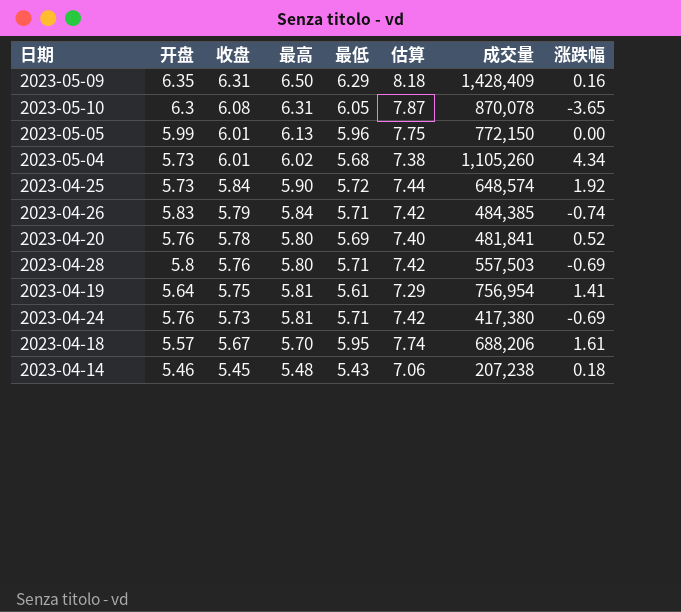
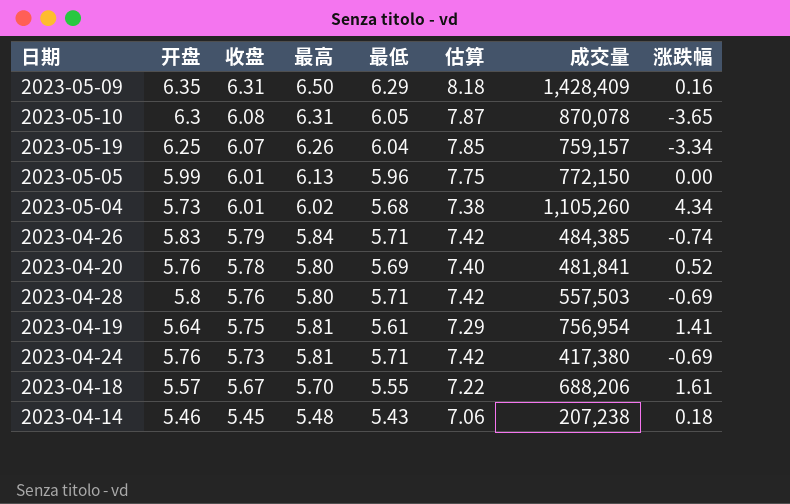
row 2023-04-25: 5.73 | 5.84 | 5.90 | 5.72 | 7.44 | 648,574 | 1.92 -> none
row 2023-05-19: none -> 6.25 | 6.07 | 6.26 | 6.04 | 7.85 | 759,157 | -3.34
2023-04-18 | 最低: 5.95 -> 5.55
2023-04-18 | 估算: 7.74 -> 7.22

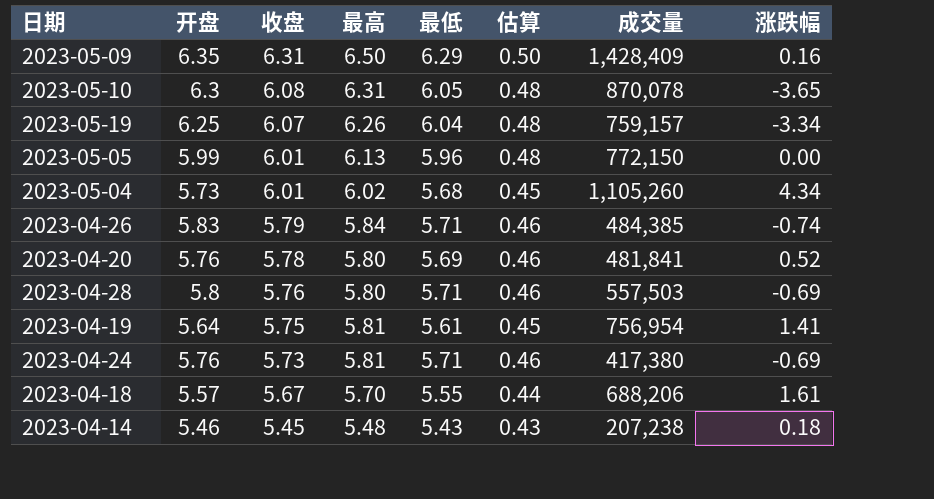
column 估算 | formula: [最低] * 1.3 -> [最低] * 0.08

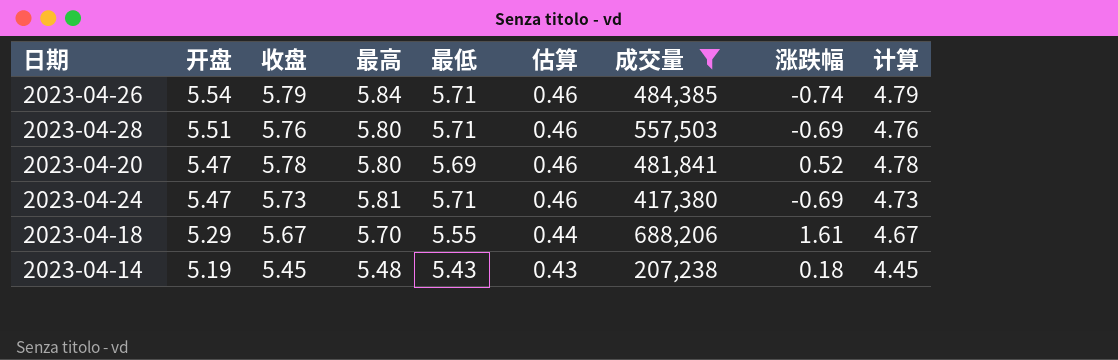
filter: none -> 成交量 <= 688,206
row order: 收盘 descending -> 开盘 descending
column 计算 | formula: none -> [收盘] - 1
2023-04-26 | 开盘: 5.83 -> 5.54
2023-04-28 | 开盘: 5.8 -> 5.51
2023-04-20 | 开盘: 5.76 -> 5.47
2023-04-24 | 开盘: 5.76 -> 5.47
2023-04-18 | 开盘: 5.57 -> 5.29
2023-04-14 | 开盘: 5.46 -> 5.19

